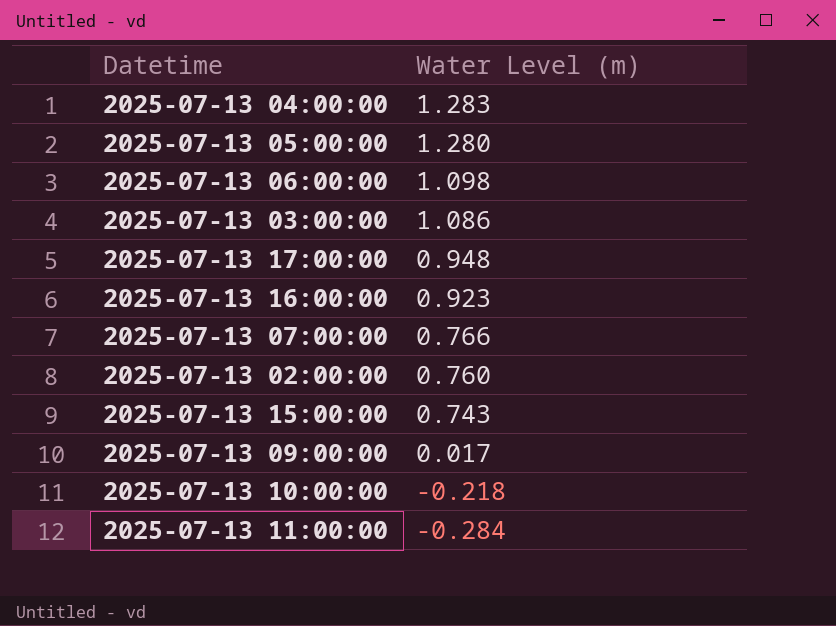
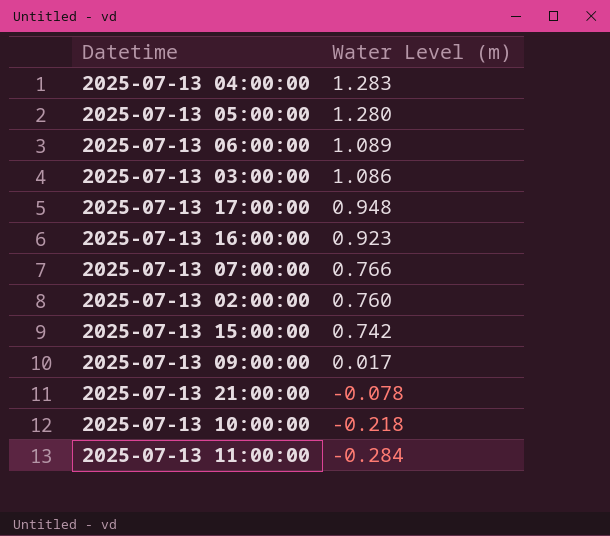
2025-07-13 06:00:00 | Water Level (m): 1.098 -> 1.089
2025-07-13 15:00:00 | Water Level (m): 0.743 -> 0.742
row 2025-07-13 21:00:00: none -> -0.078

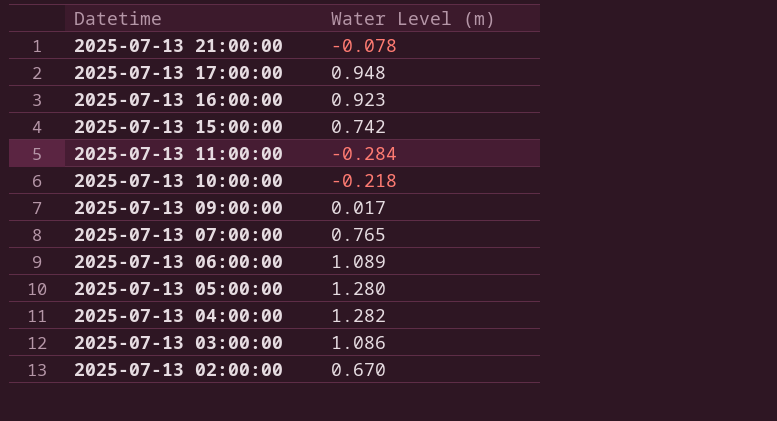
row order: Water Level (m) descending -> Datetime descending
2025-07-13 07:00:00 | Water Level (m): 0.766 -> 0.765
2025-07-13 04:00:00 | Water Level (m): 1.283 -> 1.282
2025-07-13 02:00:00 | Water Level (m): 0.760 -> 0.670

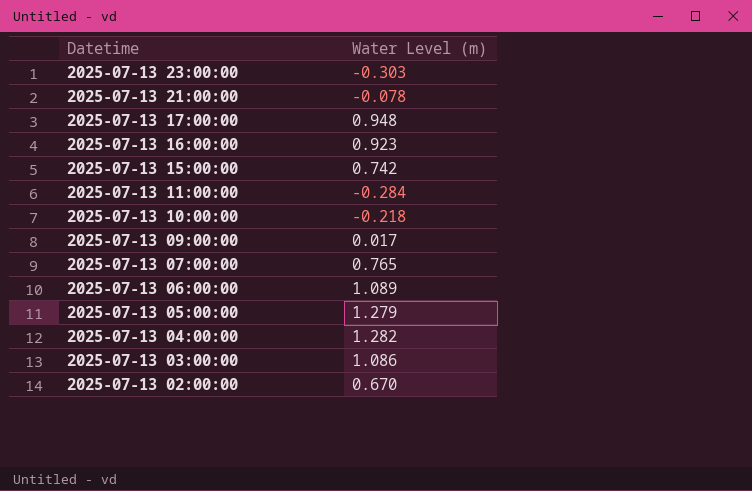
row 2025-07-13 23:00:00: none -> -0.303
2025-07-13 05:00:00 | Water Level (m): 1.280 -> 1.279

